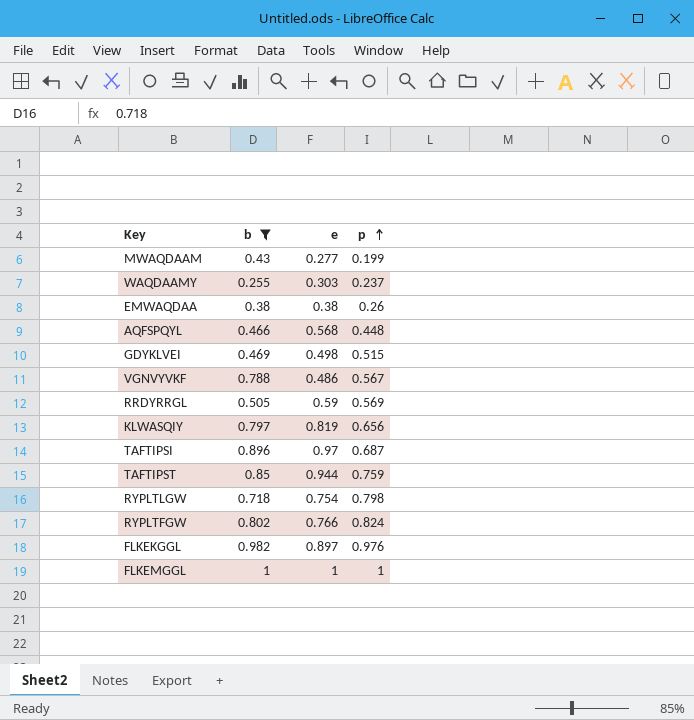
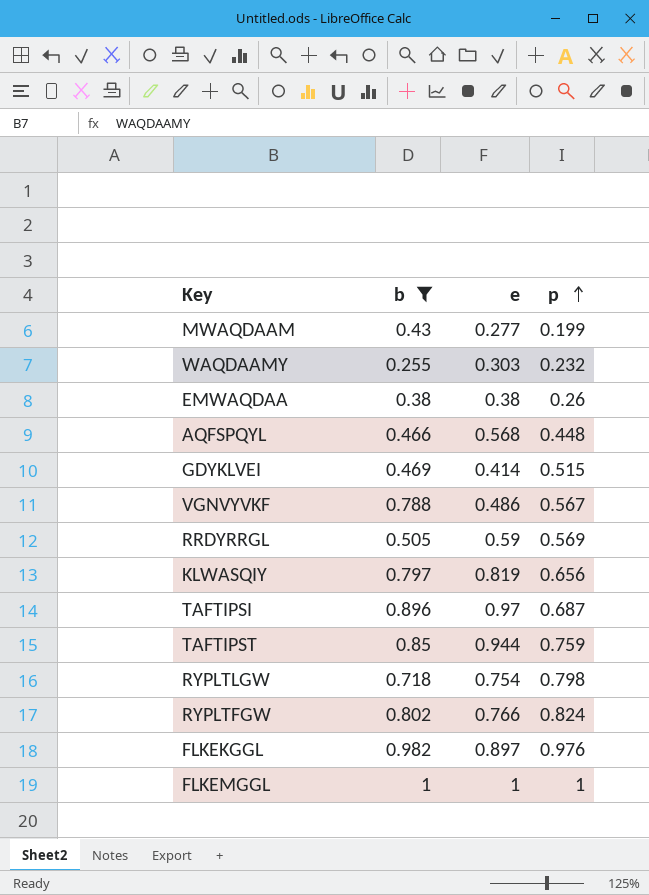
WAQDAAMY | p: 0.237 -> 0.232
GDYKLVEI | e: 0.498 -> 0.414

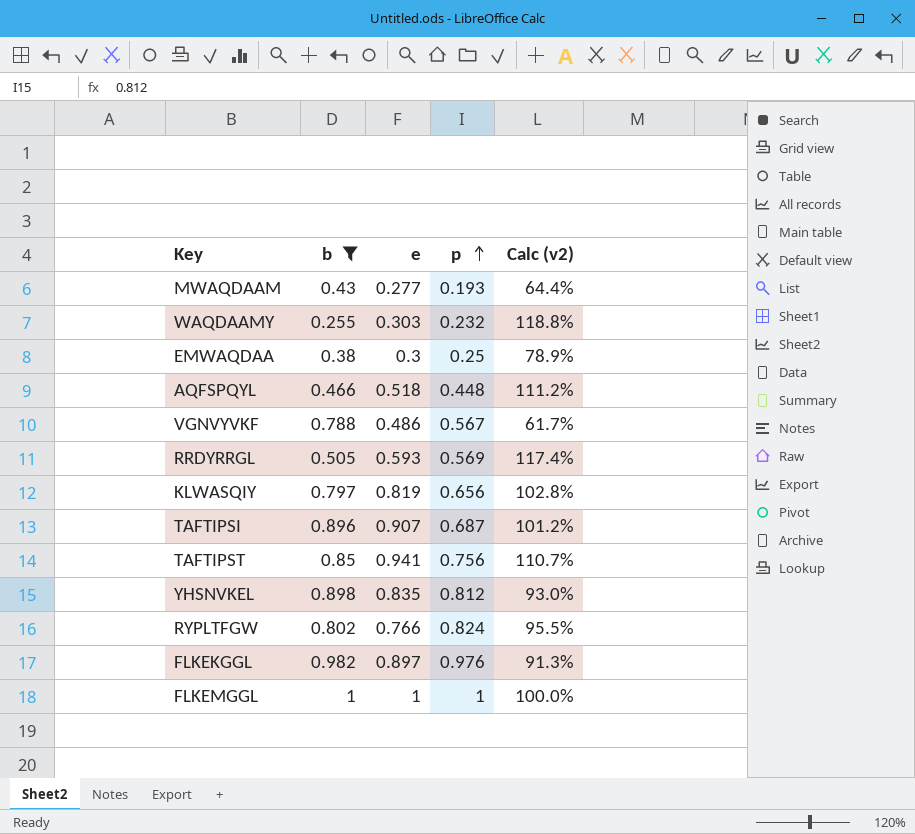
column Calc (v2) | formula: none -> [e] / [b]
row GDYKLVEI: 0.469 | 0.414 | 0.515 -> none
row RYPLTLGW: 0.718 | 0.754 | 0.798 -> none
MWAQDAAM | p: 0.199 -> 0.193
EMWAQDAA | e: 0.38 -> 0.3
EMWAQDAA | p: 0.26 -> 0.25
AQFSPQYL | e: 0.568 -> 0.518
RRDYRRGL | e: 0.59 -> 0.593
TAFTIPSI | e: 0.97 -> 0.907
TAFTIPST | e: 0.944 -> 0.941
TAFTIPST | p: 0.759 -> 0.756
row YHSNVKEL: none -> 0.898 | 0.835 | 0.812 | 93.0%

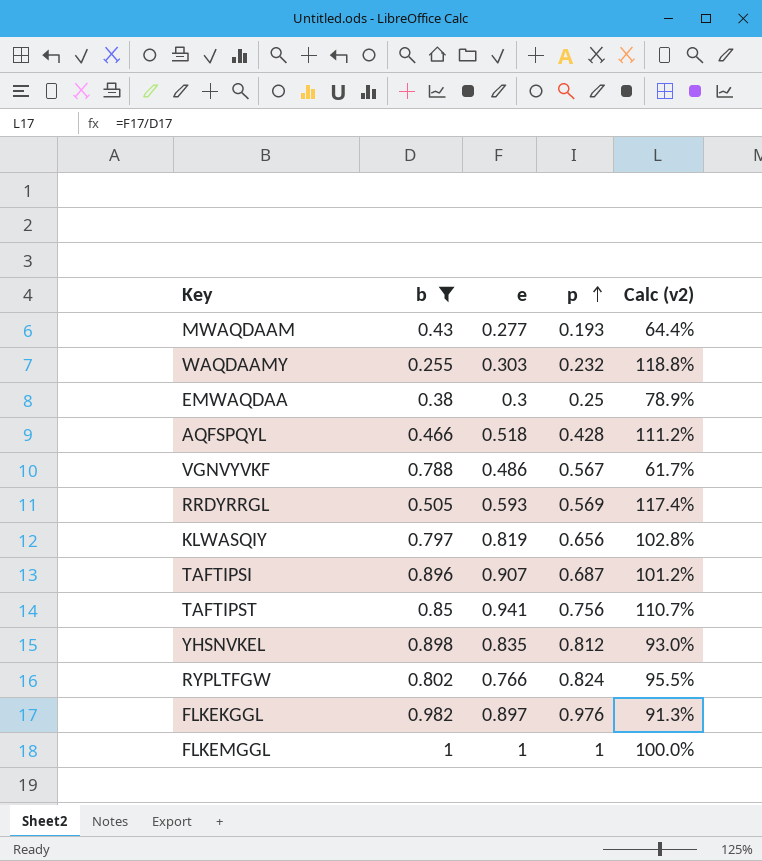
AQFSPQYL | p: 0.448 -> 0.428

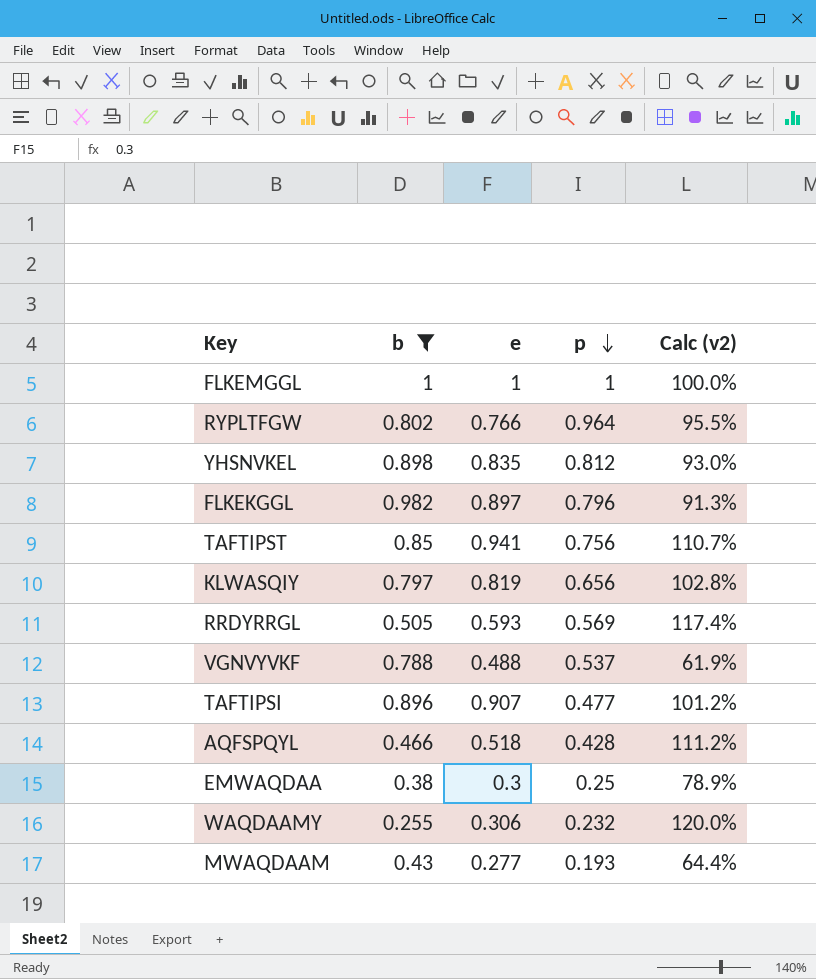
row order: p ascending -> p descending
RYPLTFGW | p: 0.824 -> 0.964
FLKEKGGL | p: 0.976 -> 0.796
VGNVYVKF | e: 0.486 -> 0.488
VGNVYVKF | p: 0.567 -> 0.537
VGNVYVKF | Calc (v2): 61.7% -> 61.9%
TAFTIPSI | p: 0.687 -> 0.477
WAQDAAMY | e: 0.303 -> 0.306
WAQDAAMY | Calc (v2): 118.8% -> 120.0%

